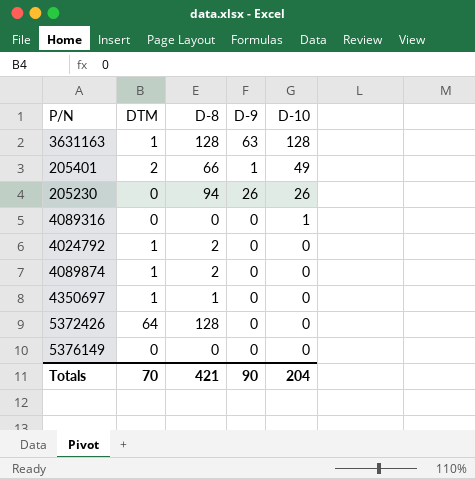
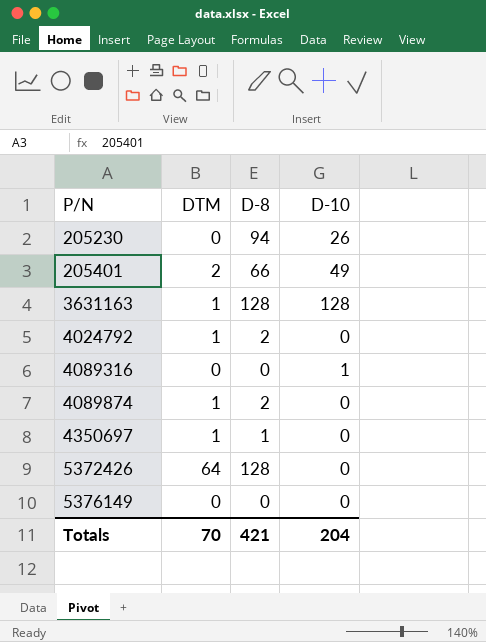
row order: D-10 descending -> P/N ascending
column D-9 | position: 4 -> none

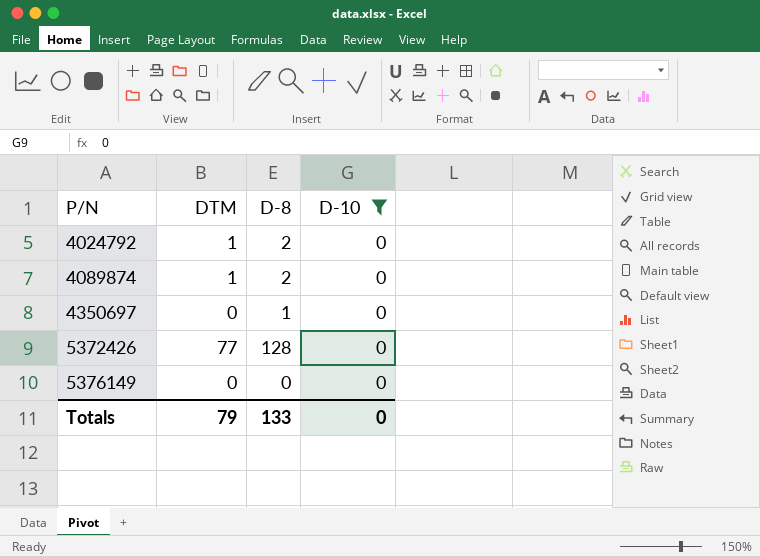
filter: none -> D-10 = 0
4350697 | DTM: 1 -> 0
5372426 | DTM: 64 -> 77
Totals | DTM: 70 -> 79
Totals | D-8: 421 -> 133
Totals | D-10: 204 -> 0

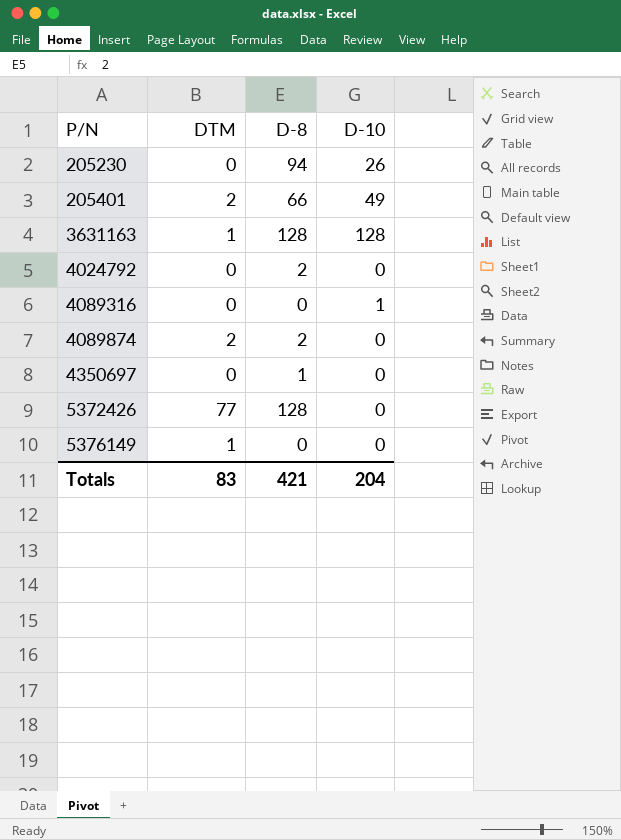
filter: D-10 = 0 -> none
4024792 | DTM: 1 -> 0
4089874 | DTM: 1 -> 2
5376149 | DTM: 0 -> 1
Totals | DTM: 79 -> 83
Totals | D-8: 133 -> 421
Totals | D-10: 0 -> 204

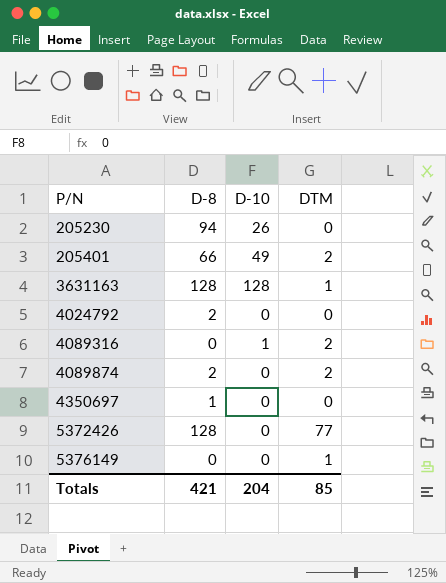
column DTM | position: 2 -> 4
4089316 | DTM: 0 -> 2
Totals | DTM: 83 -> 85

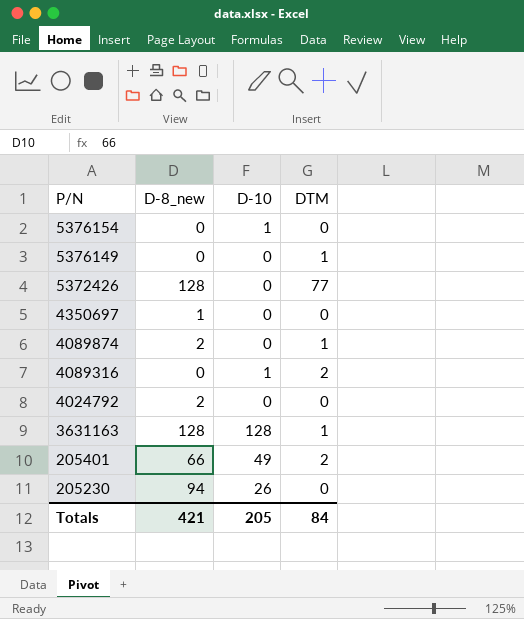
row order: P/N ascending -> P/N descending
column name: D-8 -> D-8_new
row 5376154: none -> 0 | 1 | 0
4089874 | DTM: 2 -> 1
Totals | D-10: 204 -> 205
Totals | DTM: 85 -> 84

